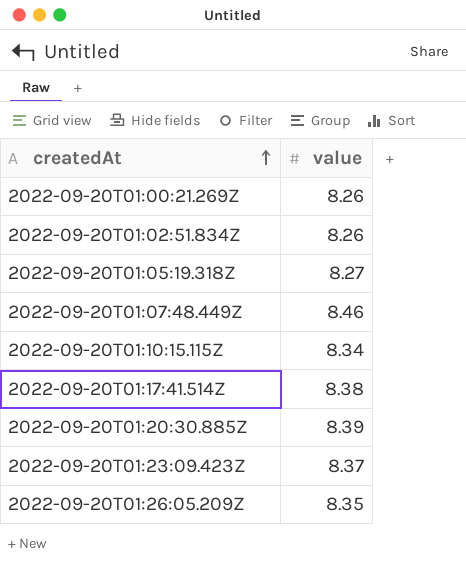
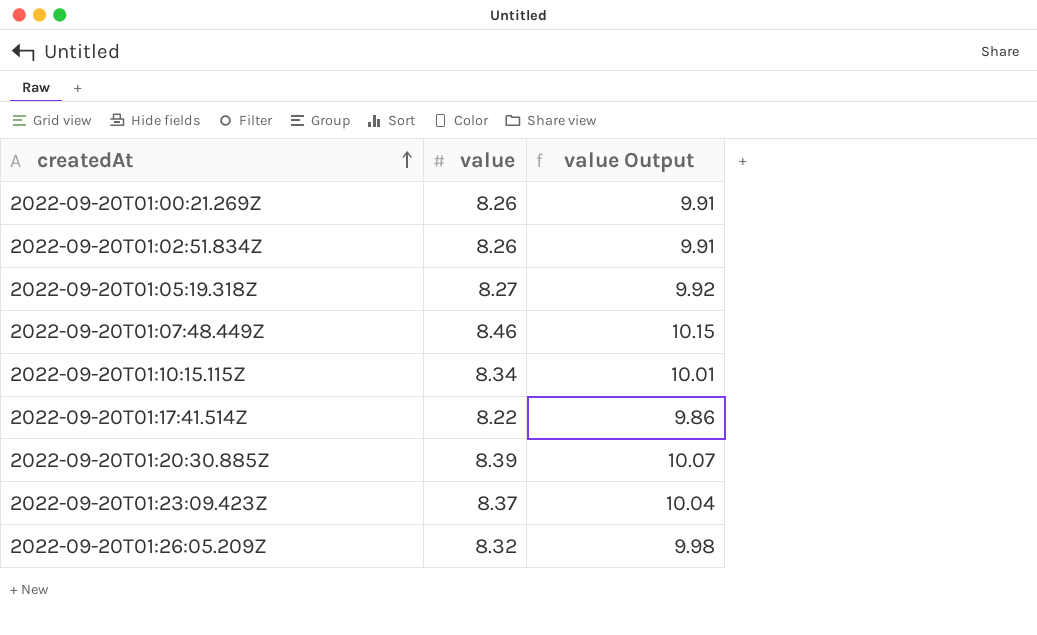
column value Output | formula: none -> [value] * 1.2
2022-09-20T01:17:41.514Z | value: 8.38 -> 8.22
2022-09-20T01:26:05.209Z | value: 8.35 -> 8.32

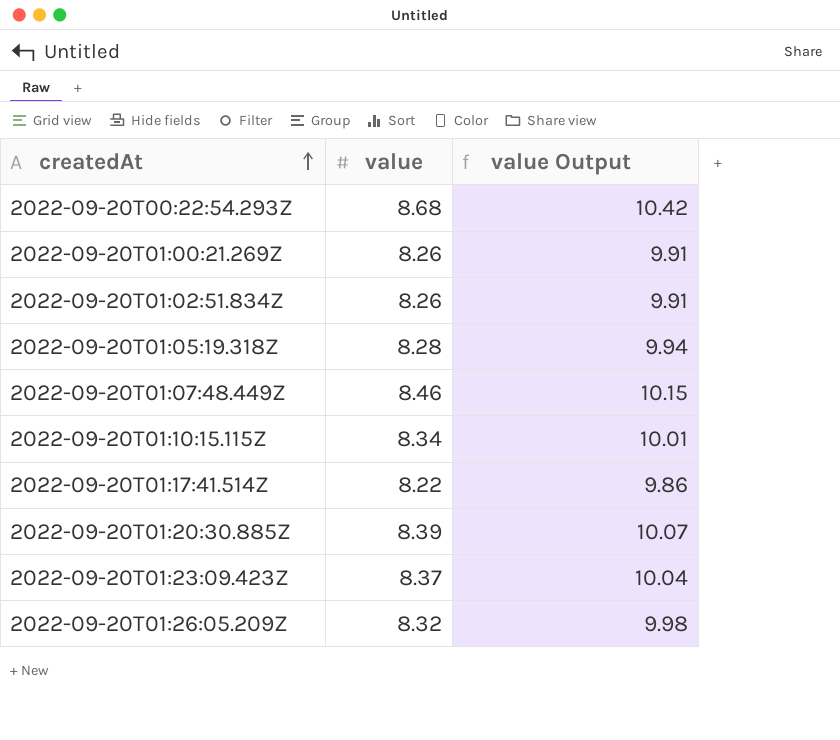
row 2022-09-20T00:22:54.293Z: none -> 8.68 | 10.42
2022-09-20T01:05:19.318Z | value: 8.27 -> 8.28
2022-09-20T01:05:19.318Z | value Output: 9.92 -> 9.94

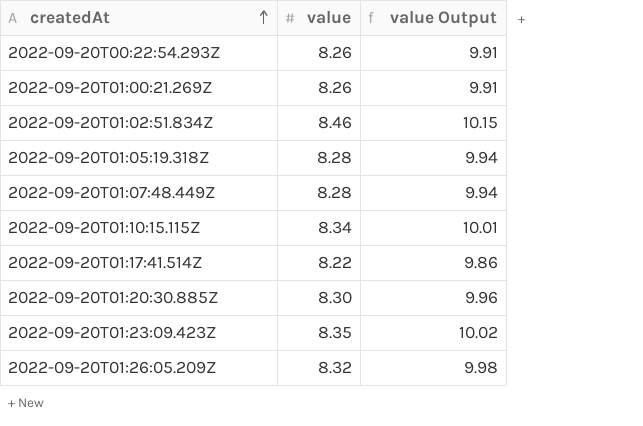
2022-09-20T00:22:54.293Z | value: 8.68 -> 8.26
2022-09-20T00:22:54.293Z | value Output: 10.42 -> 9.91
2022-09-20T01:02:51.834Z | value: 8.26 -> 8.46
2022-09-20T01:02:51.834Z | value Output: 9.91 -> 10.15
2022-09-20T01:07:48.449Z | value: 8.46 -> 8.28
2022-09-20T01:07:48.449Z | value Output: 10.15 -> 9.94
2022-09-20T01:20:30.885Z | value: 8.39 -> 8.30
2022-09-20T01:20:30.885Z | value Output: 10.07 -> 9.96
2022-09-20T01:23:09.423Z | value: 8.37 -> 8.35
2022-09-20T01:23:09.423Z | value Output: 10.04 -> 10.02

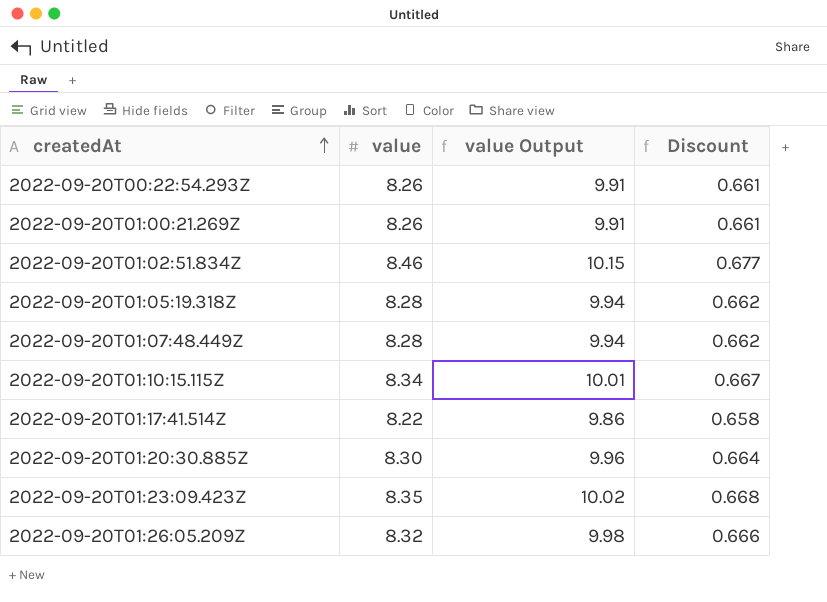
column Discount | formula: none -> [value] * 0.08

